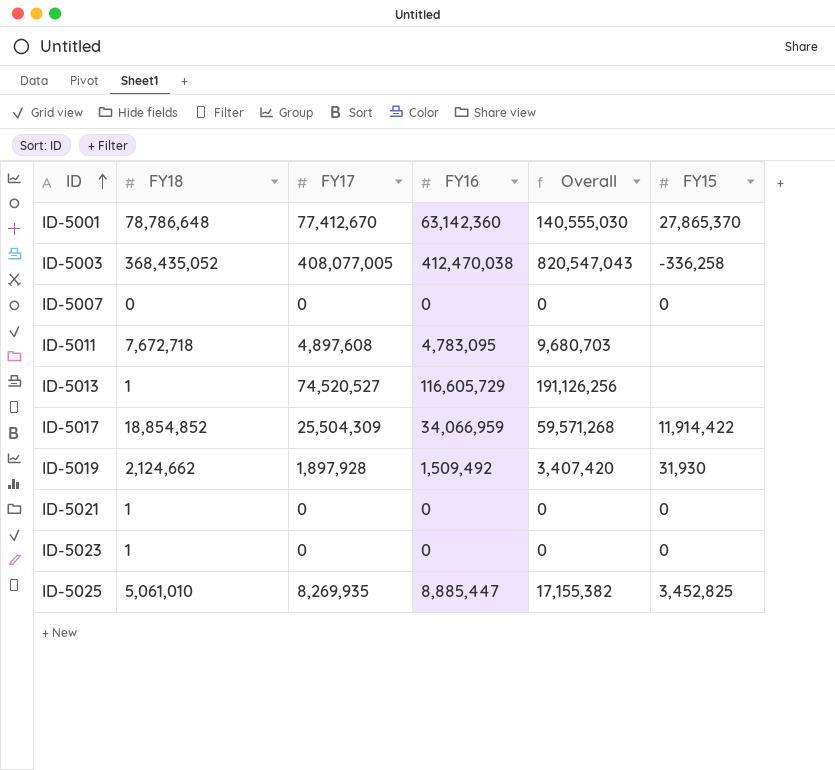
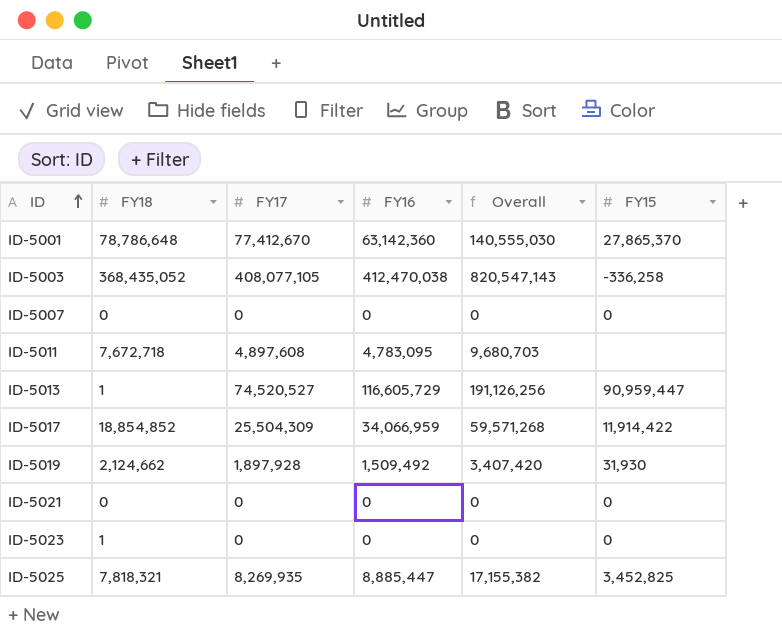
ID-5003 | FY17: 408,077,005 -> 408,077,105
ID-5003 | Overall: 820,547,043 -> 820,547,143
ID-5013 | FY15: none -> 90,959,447
ID-5021 | FY18: 1 -> 0
ID-5025 | FY18: 5,061,010 -> 7,818,321

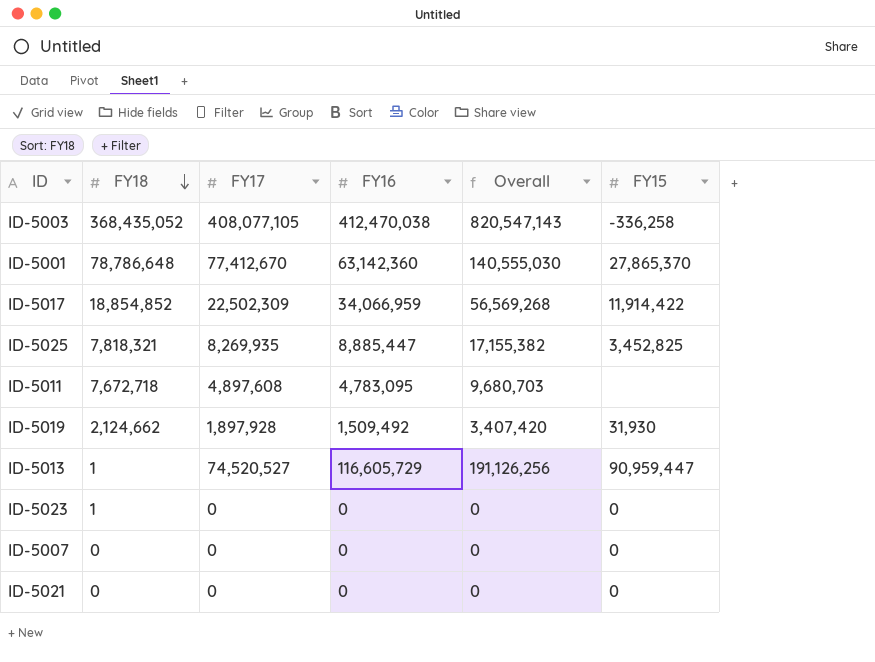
row order: ID ascending -> FY18 descending
ID-5017 | FY17: 25,504,309 -> 22,502,309
ID-5017 | Overall: 59,571,268 -> 56,569,268

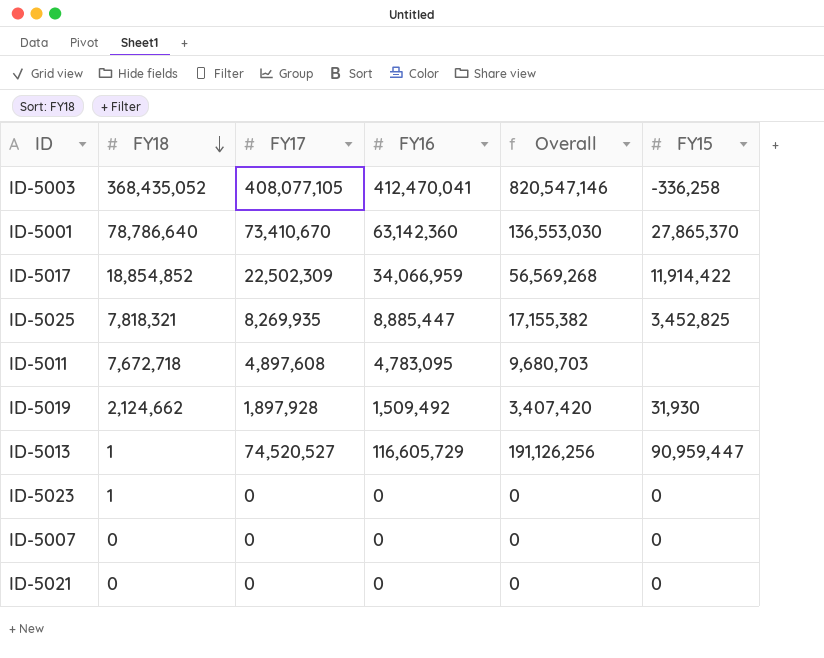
ID-5003 | FY16: 412,470,038 -> 412,470,041
ID-5003 | Overall: 820,547,143 -> 820,547,146
ID-5001 | FY18: 78,786,648 -> 78,786,640
ID-5001 | FY17: 77,412,670 -> 73,410,670
ID-5001 | Overall: 140,555,030 -> 136,553,030

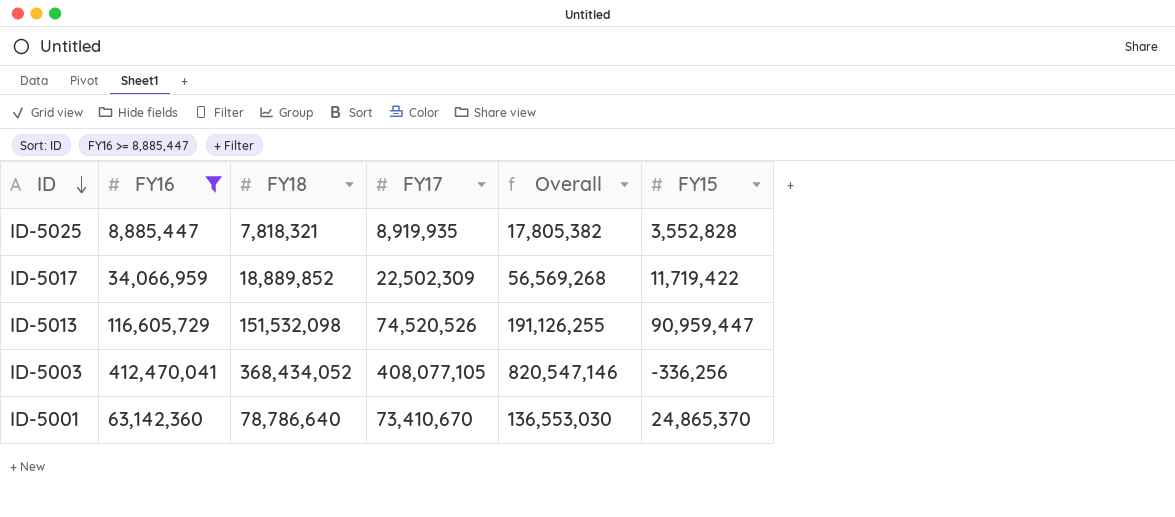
filter: none -> FY16 >= 8,885,447
row order: FY18 descending -> ID descending
column FY16 | position: 4 -> 2
ID-5025 | FY17: 8,269,935 -> 8,919,935
ID-5025 | Overall: 17,155,382 -> 17,805,382
ID-5025 | FY15: 3,452,825 -> 3,552,828
ID-5017 | FY18: 18,854,852 -> 18,889,852
ID-5017 | FY15: 11,914,422 -> 11,719,422
ID-5013 | FY18: 1 -> 151,532,098
ID-5013 | FY17: 74,520,527 -> 74,520,526
ID-5013 | Overall: 191,126,256 -> 191,126,255
ID-5003 | FY18: 368,435,052 -> 368,434,052
ID-5003 | FY15: -336,258 -> -336,256
ID-5001 | FY15: 27,865,370 -> 24,865,370

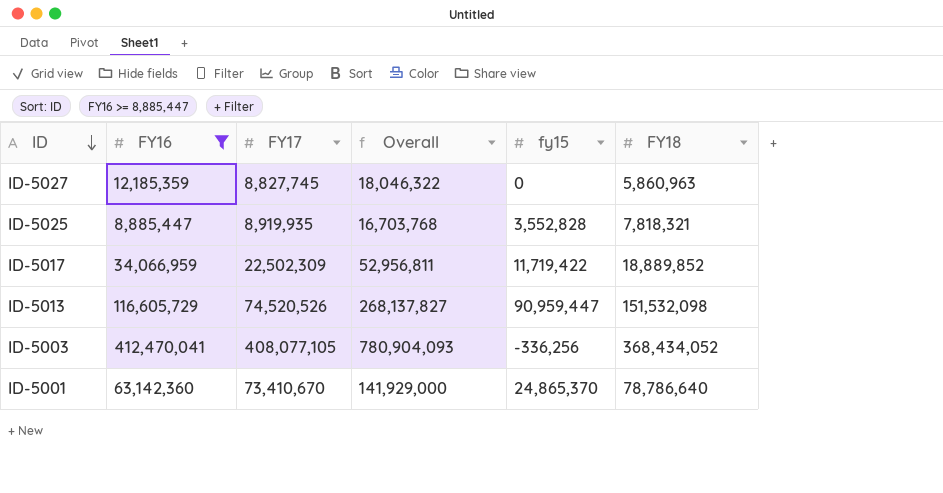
column Overall | formula: [FY16] + [FY17] -> [FY16] + [FY18]
column name: FY15 -> fy15
column FY18 | position: 3 -> 6
row ID-5027: none -> 12,185,359 | 8,827,745 | 18,046,322 | 0 | 5,860,963

